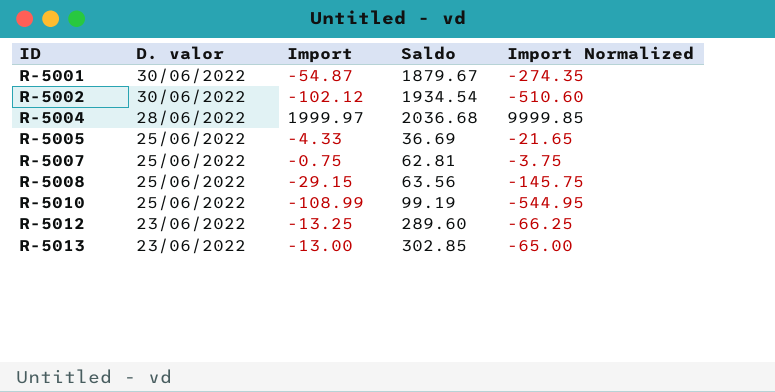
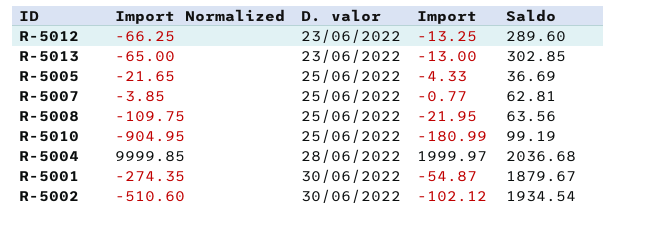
row order: ID ascending -> D. valor ascending
column Import Normalized | position: 5 -> 2
R-5007 | Import Normalized: -3.75 -> -3.85
R-5007 | Import: -0.75 -> -0.77
R-5008 | Import Normalized: -145.75 -> -109.75
R-5008 | Import: -29.15 -> -21.95
R-5010 | Import Normalized: -544.95 -> -904.95
R-5010 | Import: -108.99 -> -180.99

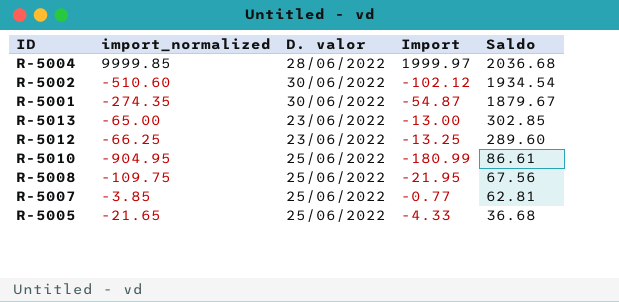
row order: D. valor ascending -> Saldo descending
column name: Import Normalized -> import_normalized
R-5010 | Saldo: 99.19 -> 86.61
R-5008 | Saldo: 63.56 -> 67.56
R-5005 | Saldo: 36.69 -> 36.68

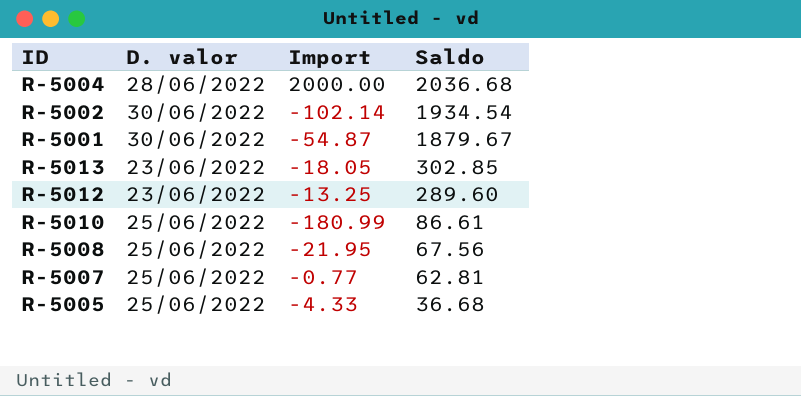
column import_normalized | formula: [Import] * 5 -> none
R-5004 | Import: 1999.97 -> 2000.00
R-5002 | Import: -102.12 -> -102.14
R-5013 | Import: -13.00 -> -18.05

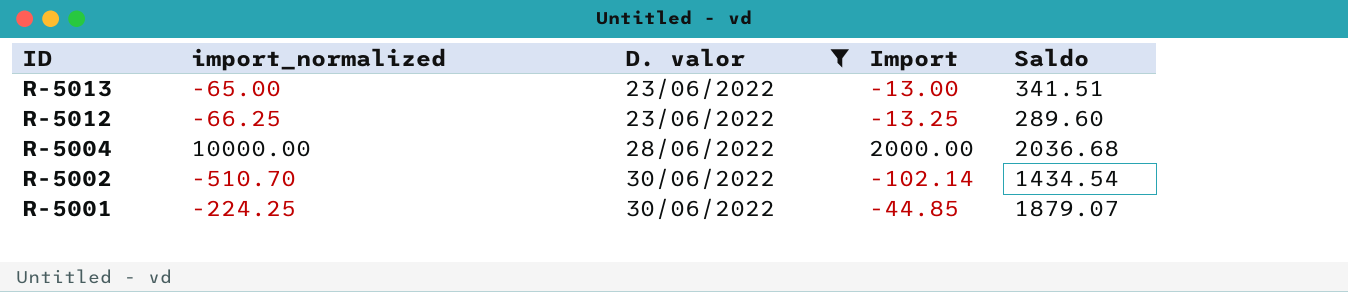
filter: none -> D. valor != 25/06/2022
row order: Saldo descending -> ID descending
column import_normalized | formula: none -> [Import] * 5
R-5013 | Import: -18.05 -> -13.00
R-5013 | Saldo: 302.85 -> 341.51
R-5002 | Saldo: 1934.54 -> 1434.54
R-5001 | Import: -54.87 -> -44.85
R-5001 | Saldo: 1879.67 -> 1879.07

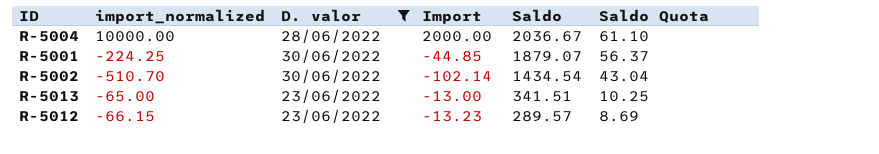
row order: ID descending -> Saldo descending
column Saldo Quota | formula: none -> [Saldo] * 0.03
R-5004 | Saldo: 2036.68 -> 2036.67
R-5012 | import_normalized: -66.25 -> -66.15
R-5012 | Import: -13.25 -> -13.23
R-5012 | Saldo: 289.60 -> 289.57

